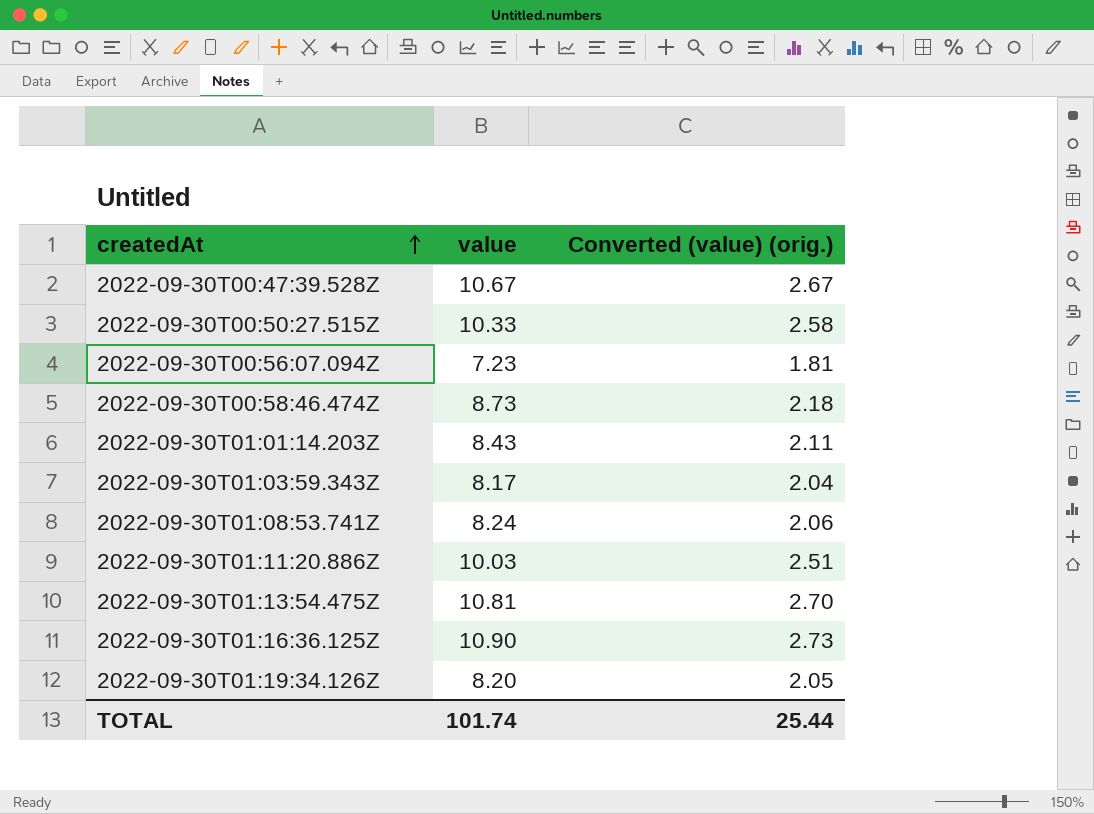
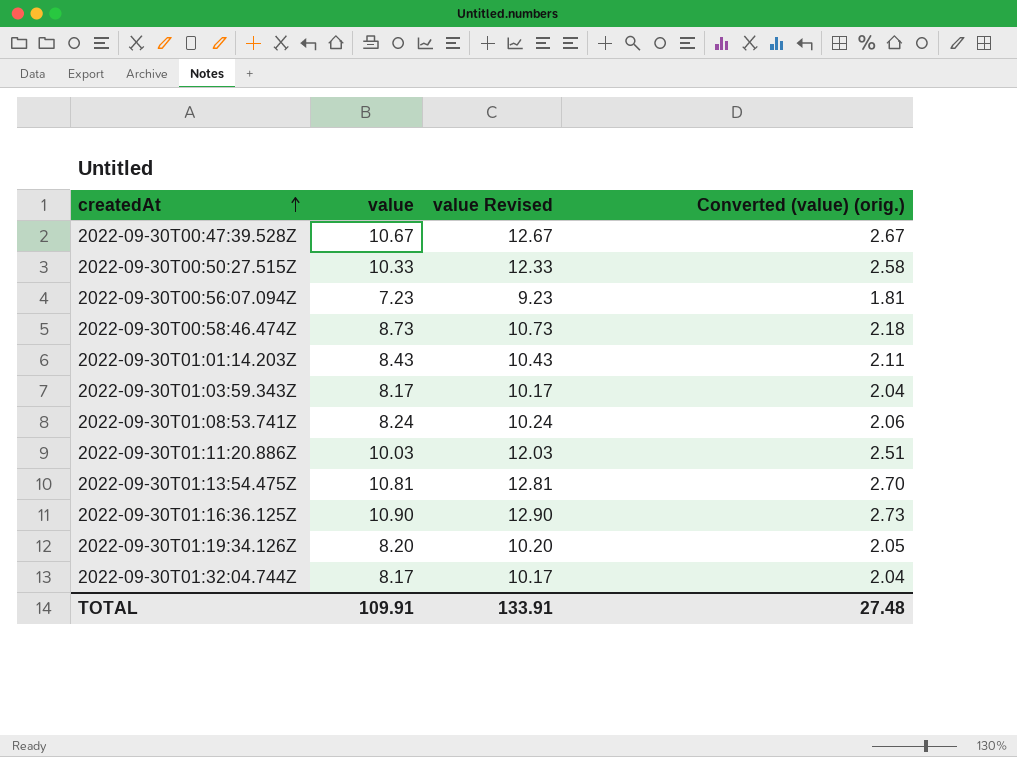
column value Revised | formula: none -> [value] + 2
row 2022-09-30T01:32:04.744Z: none -> 8.17 | 10.17 | 2.04
TOTAL | value: 101.74 -> 109.91
TOTAL | Converted (value) (orig.): 25.44 -> 27.48

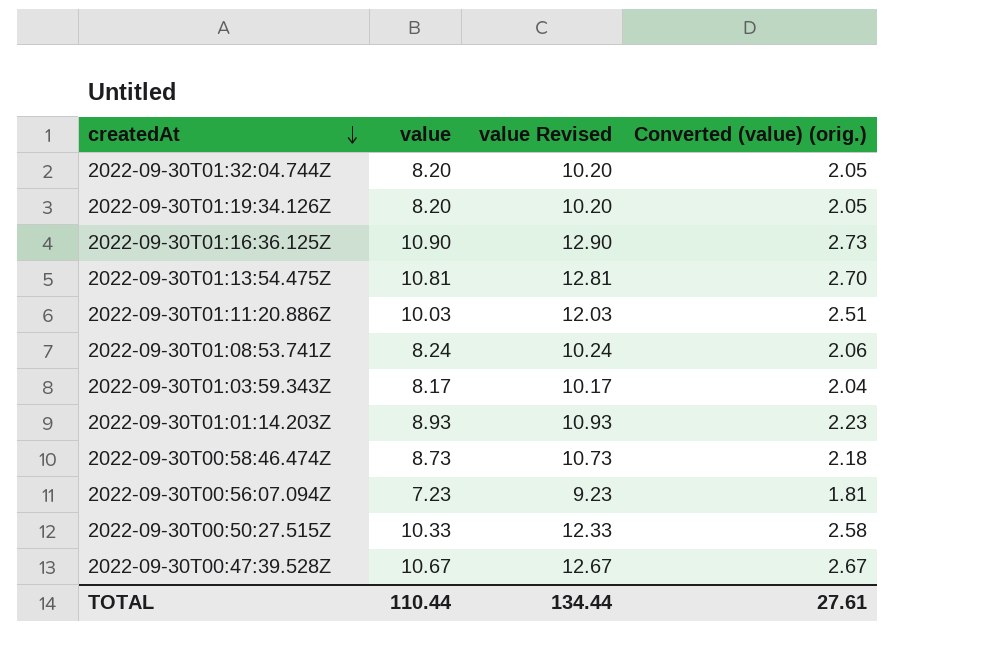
row order: createdAt ascending -> createdAt descending
2022-09-30T01:32:04.744Z | value: 8.17 -> 8.20
2022-09-30T01:32:04.744Z | value Revised: 10.17 -> 10.20
2022-09-30T01:32:04.744Z | Converted (value) (orig.): 2.04 -> 2.05
2022-09-30T01:01:14.203Z | value: 8.43 -> 8.93
2022-09-30T01:01:14.203Z | value Revised: 10.43 -> 10.93
2022-09-30T01:01:14.203Z | Converted (value) (orig.): 2.11 -> 2.23
TOTAL | value: 109.91 -> 110.44
TOTAL | value Revised: 133.91 -> 134.44
TOTAL | Converted (value) (orig.): 27.48 -> 27.61

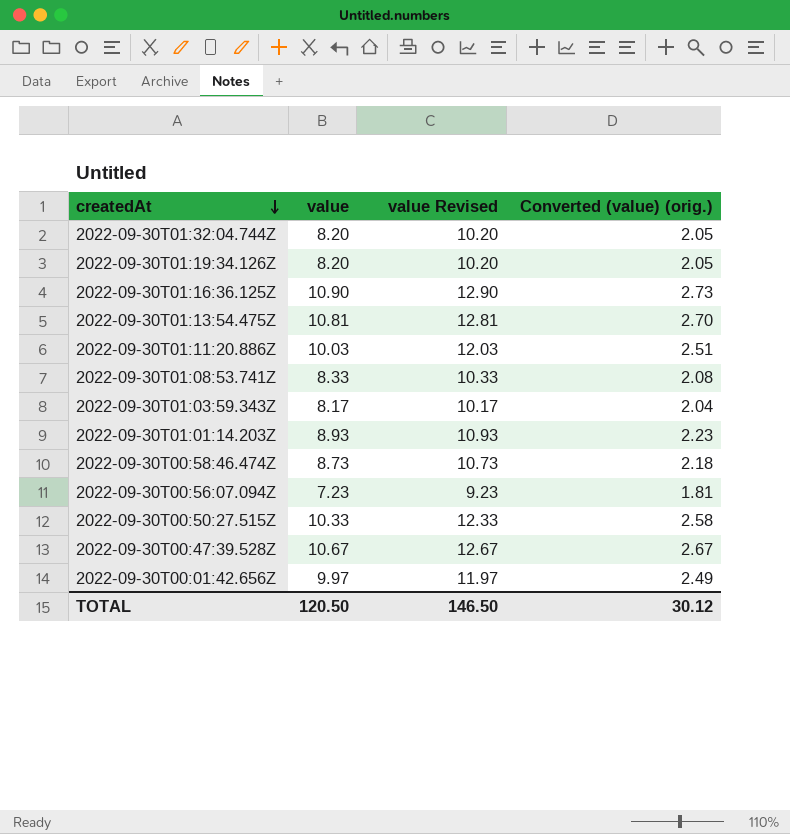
2022-09-30T01:08:53.741Z | value: 8.24 -> 8.33
2022-09-30T01:08:53.741Z | value Revised: 10.24 -> 10.33
2022-09-30T01:08:53.741Z | Converted (value) (orig.): 2.06 -> 2.08
row 2022-09-30T00:01:42.656Z: none -> 9.97 | 11.97 | 2.49
TOTAL | value: 110.44 -> 120.50
TOTAL | value Revised: 134.44 -> 146.50
TOTAL | Converted (value) (orig.): 27.61 -> 30.12

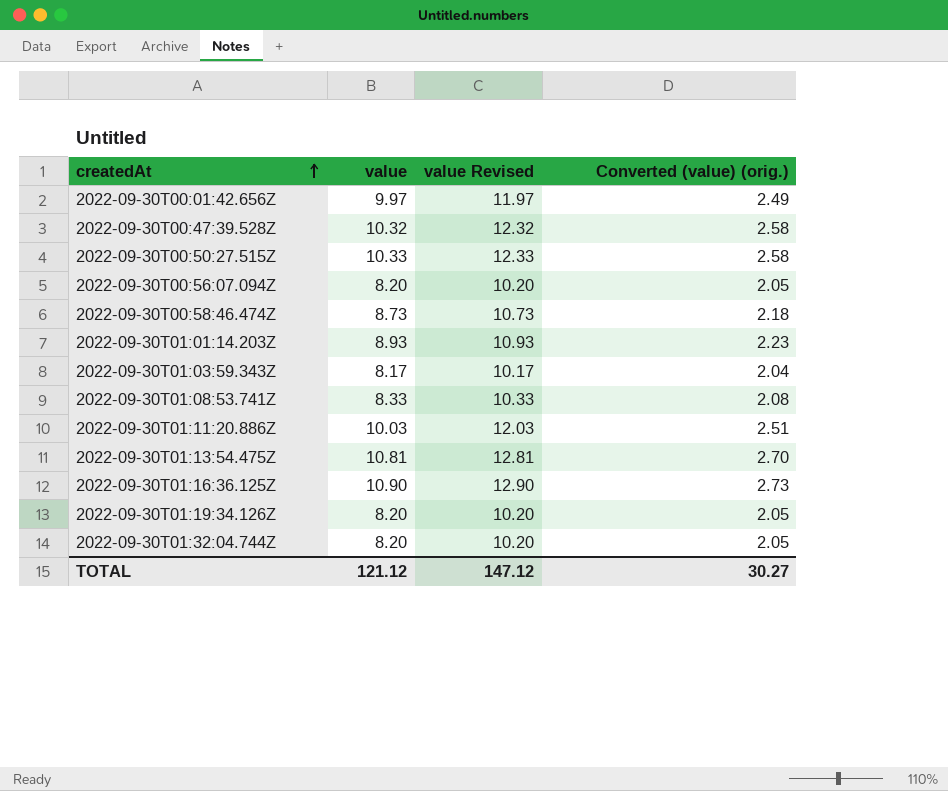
row order: createdAt descending -> createdAt ascending
2022-09-30T00:47:39.528Z | value: 10.67 -> 10.32
2022-09-30T00:47:39.528Z | value Revised: 12.67 -> 12.32
2022-09-30T00:47:39.528Z | Converted (value) (orig.): 2.67 -> 2.58
2022-09-30T00:56:07.094Z | value: 7.23 -> 8.20
2022-09-30T00:56:07.094Z | value Revised: 9.23 -> 10.20
2022-09-30T00:56:07.094Z | Converted (value) (orig.): 1.81 -> 2.05
TOTAL | value: 120.50 -> 121.12
TOTAL | value Revised: 146.50 -> 147.12
TOTAL | Converted (value) (orig.): 30.12 -> 30.27

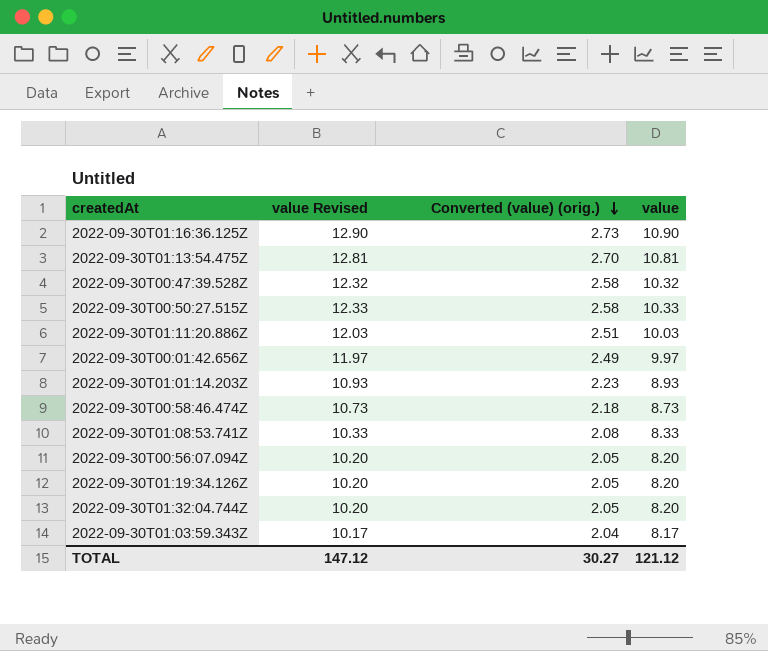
row order: createdAt ascending -> Converted (value) (orig.) descending
column value | position: 2 -> 4

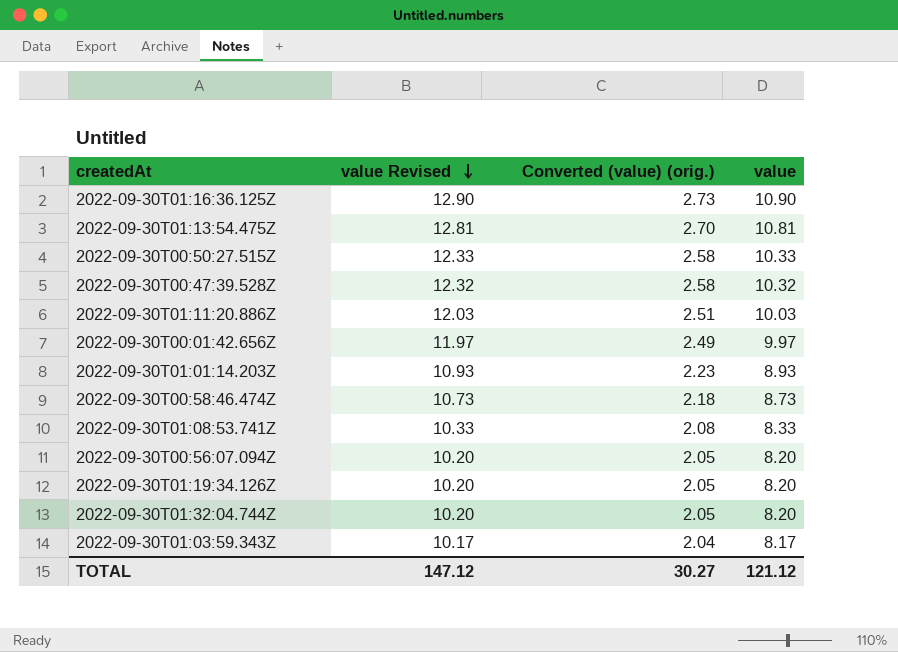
row order: Converted (value) (orig.) descending -> value Revised descending

